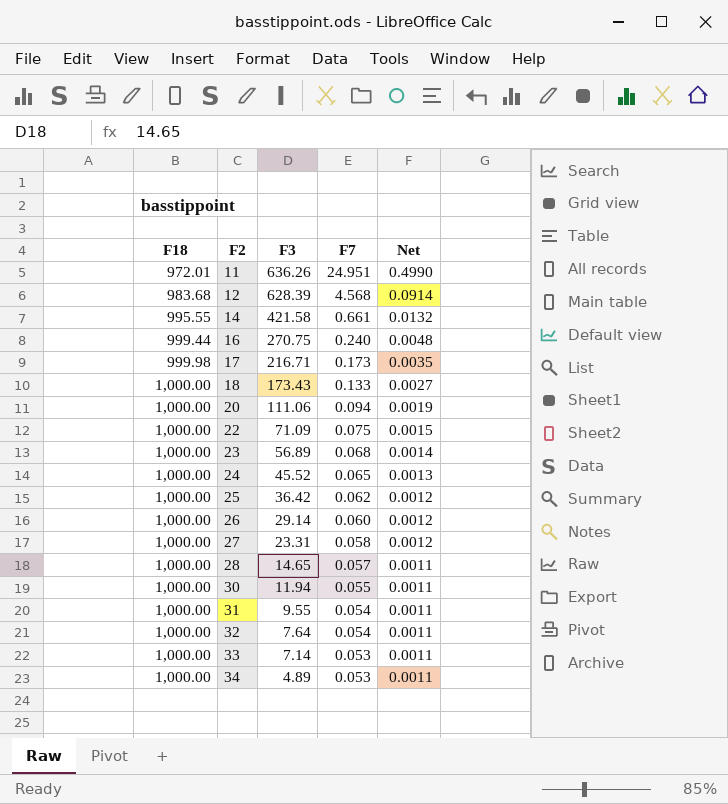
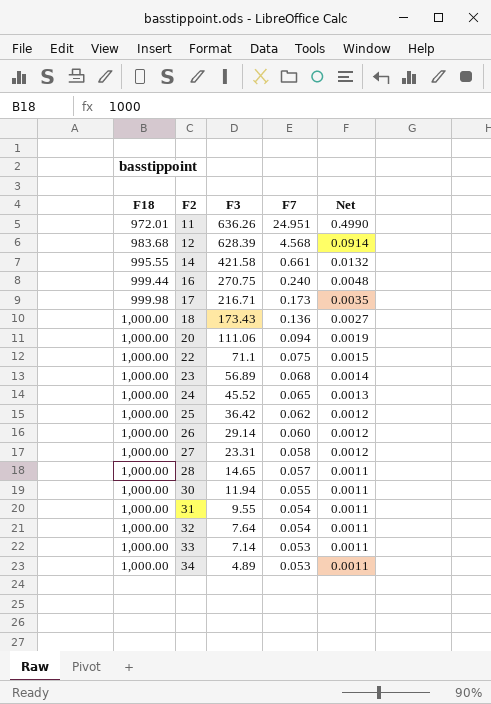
18 | F7: 0.133 -> 0.136
22 | F3: 71.09 -> 71.1

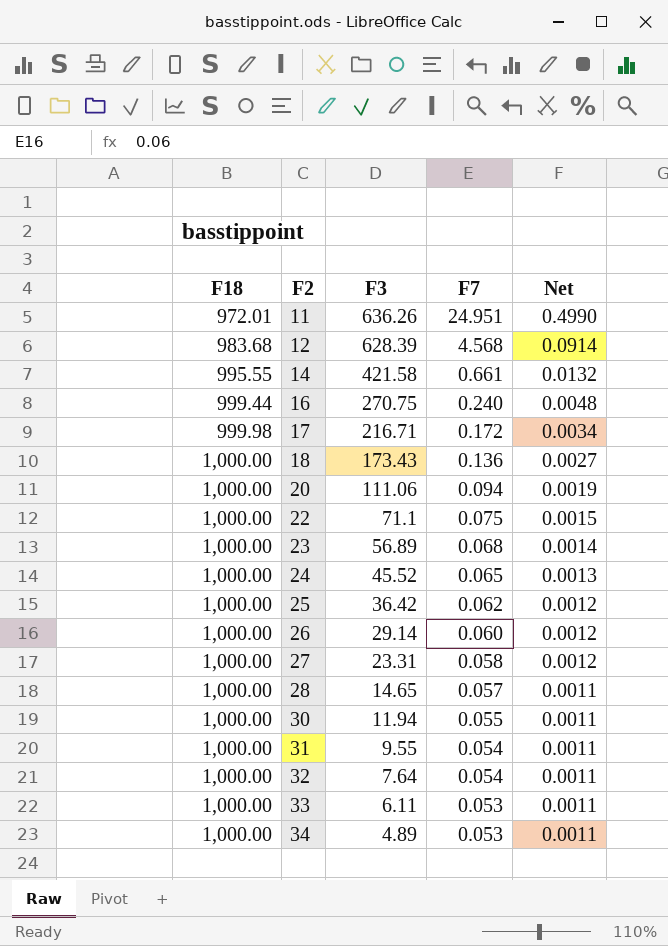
17 | F7: 0.173 -> 0.172
17 | Net: 0.0035 -> 0.0034
33 | F3: 7.14 -> 6.11

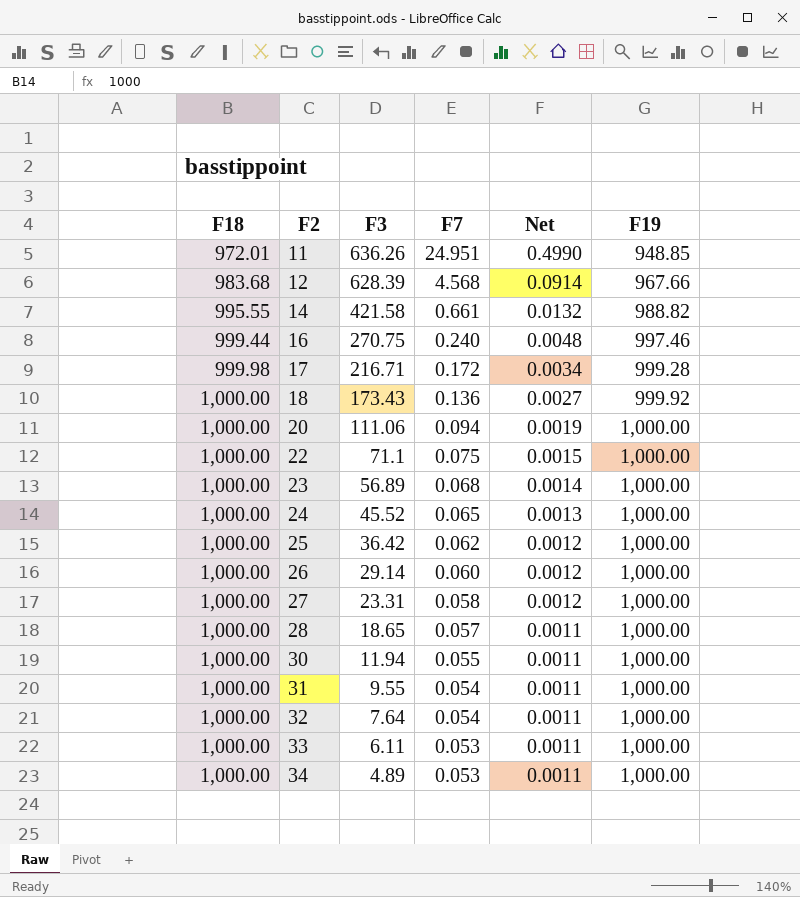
column F19 | position: none -> 6
28 | F3: 14.65 -> 18.65

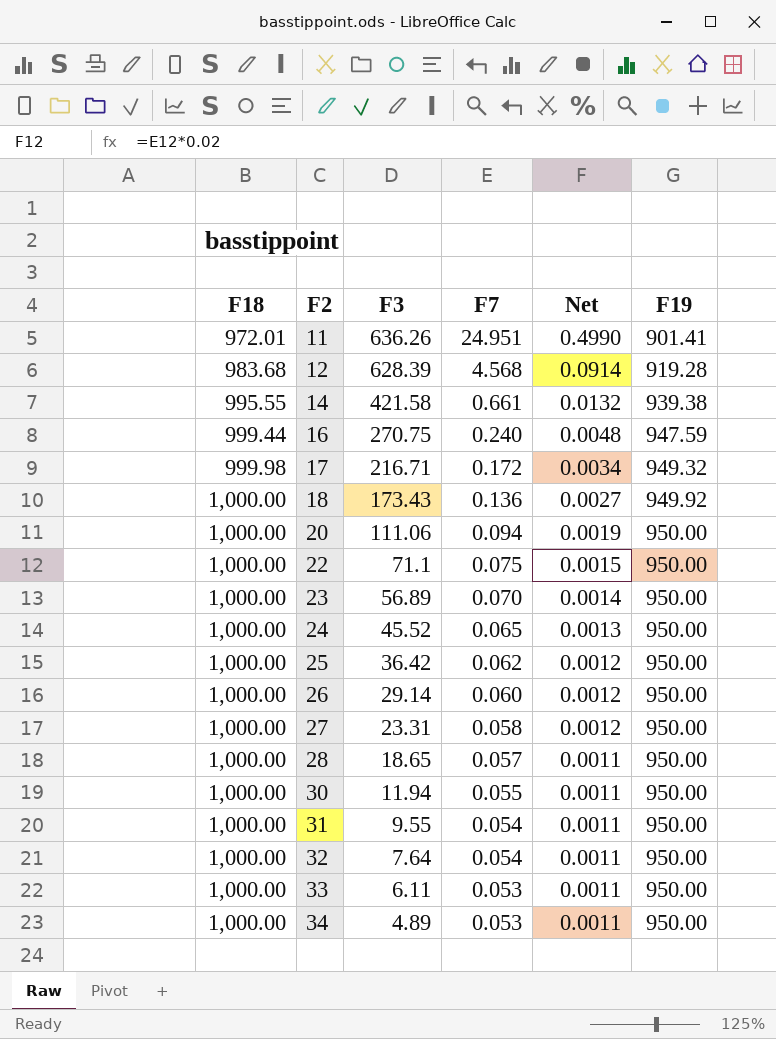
11 | F19: 948.85 -> 901.41
12 | F19: 967.66 -> 919.28
14 | F19: 988.82 -> 939.38
16 | F19: 997.46 -> 947.59
17 | F19: 999.28 -> 949.32
18 | F19: 999.92 -> 949.92
20 | F19: 1,000.00 -> 950.00
22 | F19: 1,000.00 -> 950.00
23 | F7: 0.068 -> 0.070
23 | F19: 1,000.00 -> 950.00
24 | F19: 1,000.00 -> 950.00
25 | F19: 1,000.00 -> 950.00
26 | F19: 1,000.00 -> 950.00
27 | F19: 1,000.00 -> 950.00
28 | F19: 1,000.00 -> 950.00
30 | F19: 1,000.00 -> 950.00
31 | F19: 1,000.00 -> 950.00
32 | F19: 1,000.00 -> 950.00
33 | F19: 1,000.00 -> 950.00
34 | F19: 1,000.00 -> 950.00

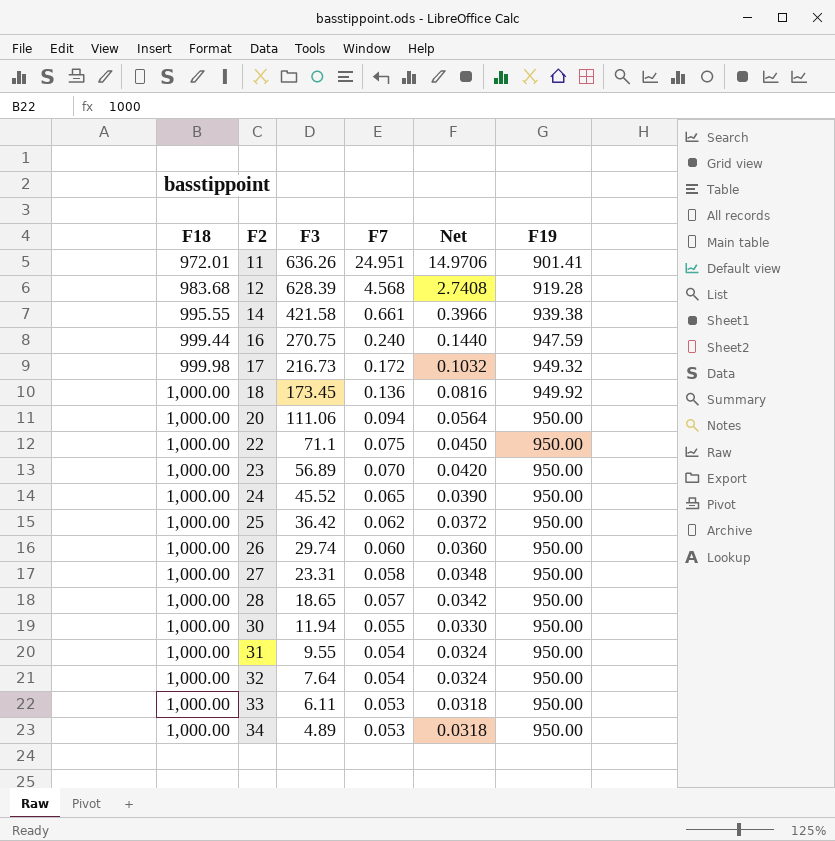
column Net | formula: [F7] * 0.02 -> [F7] * 0.6
17 | F3: 216.71 -> 216.73
18 | F3: 173.43 -> 173.45
26 | F3: 29.14 -> 29.74

